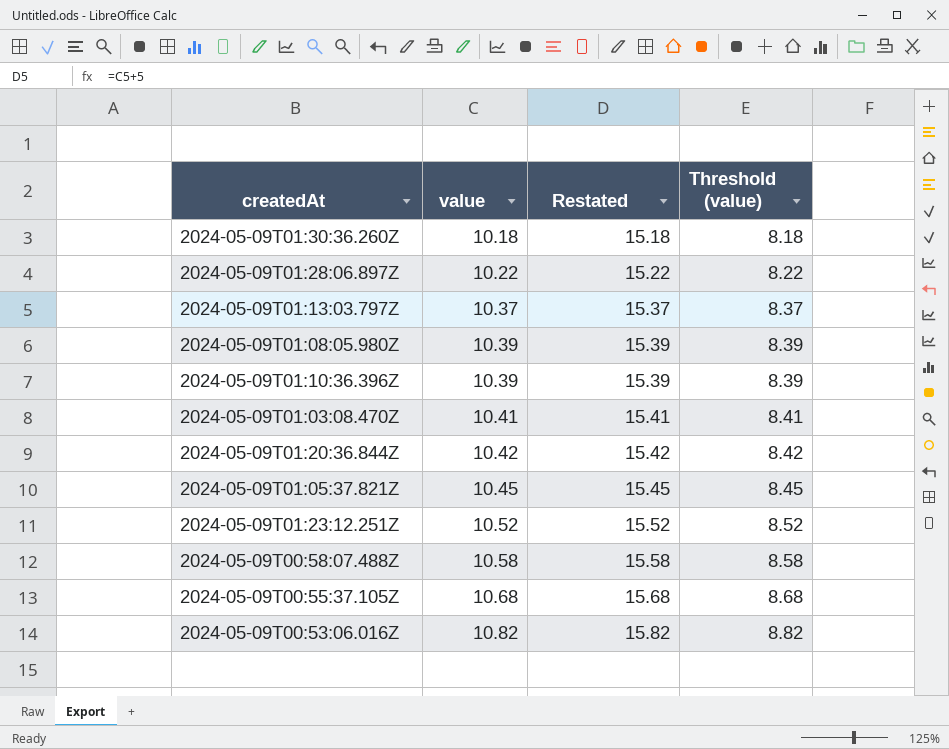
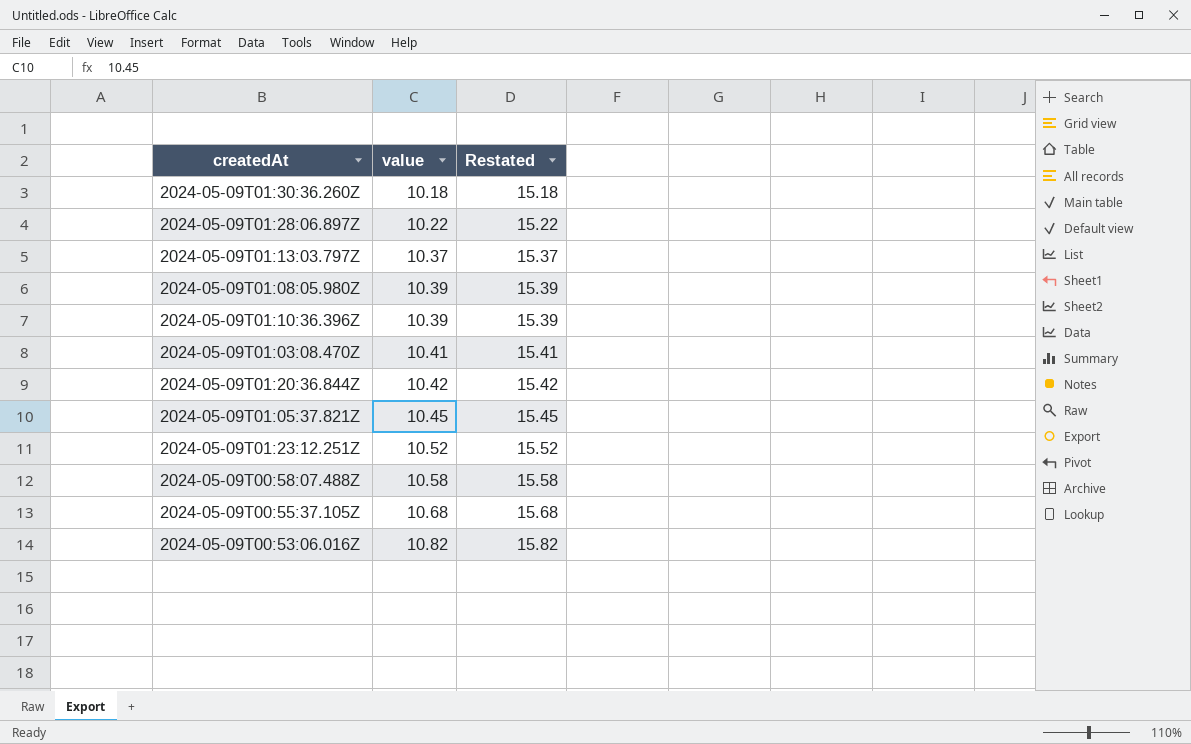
column Threshold (value) | formula: [value] - 2 -> none

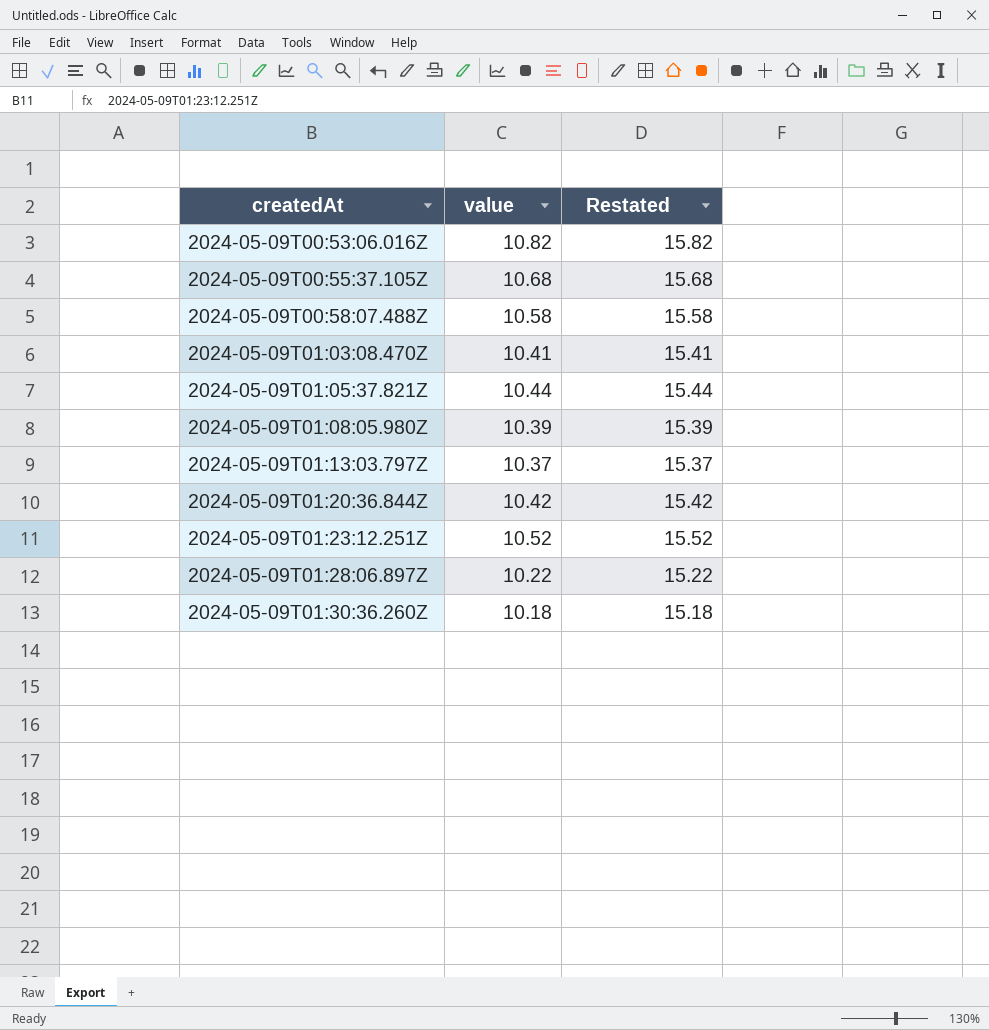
row order: value ascending -> createdAt ascending
row 2024-05-09T01:10:36.396Z: 10.39 | 15.39 -> none
2024-05-09T01:05:37.821Z | value: 10.45 -> 10.44
2024-05-09T01:05:37.821Z | Restated: 15.45 -> 15.44

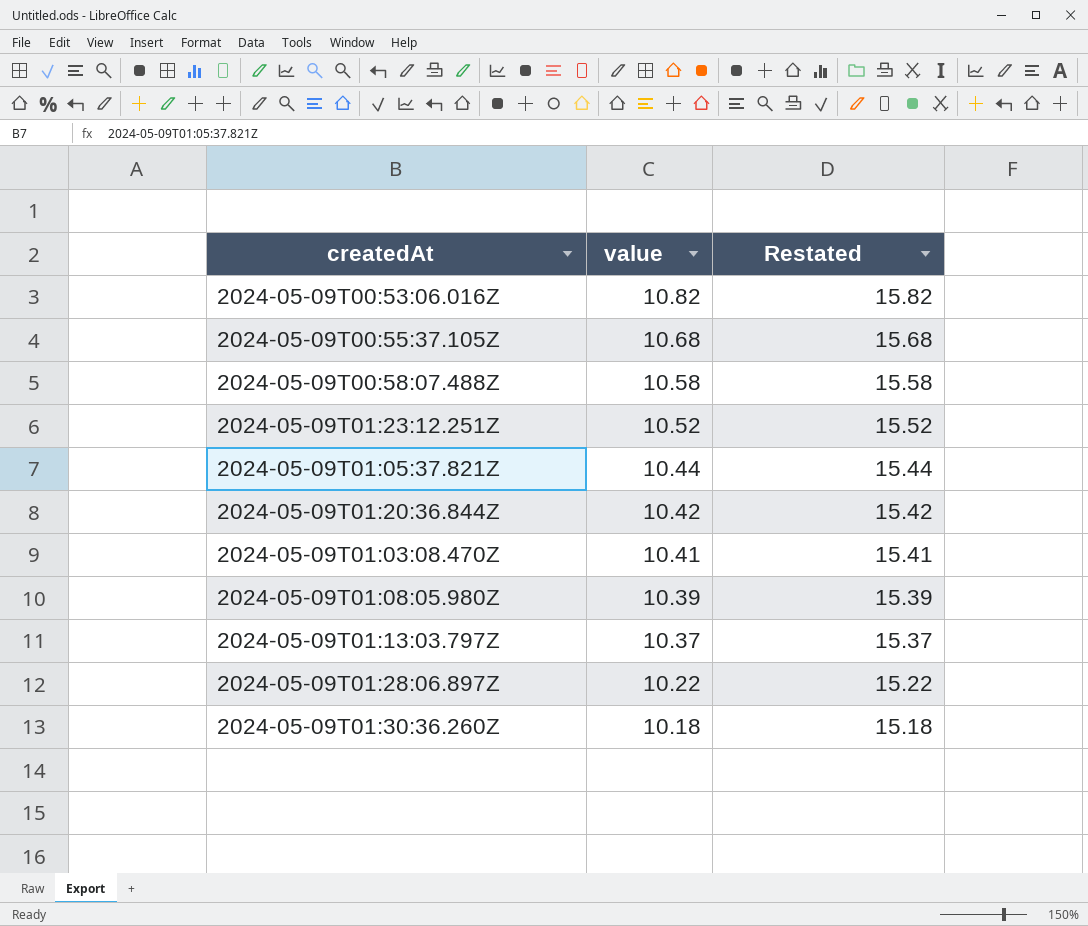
row order: createdAt ascending -> value descending

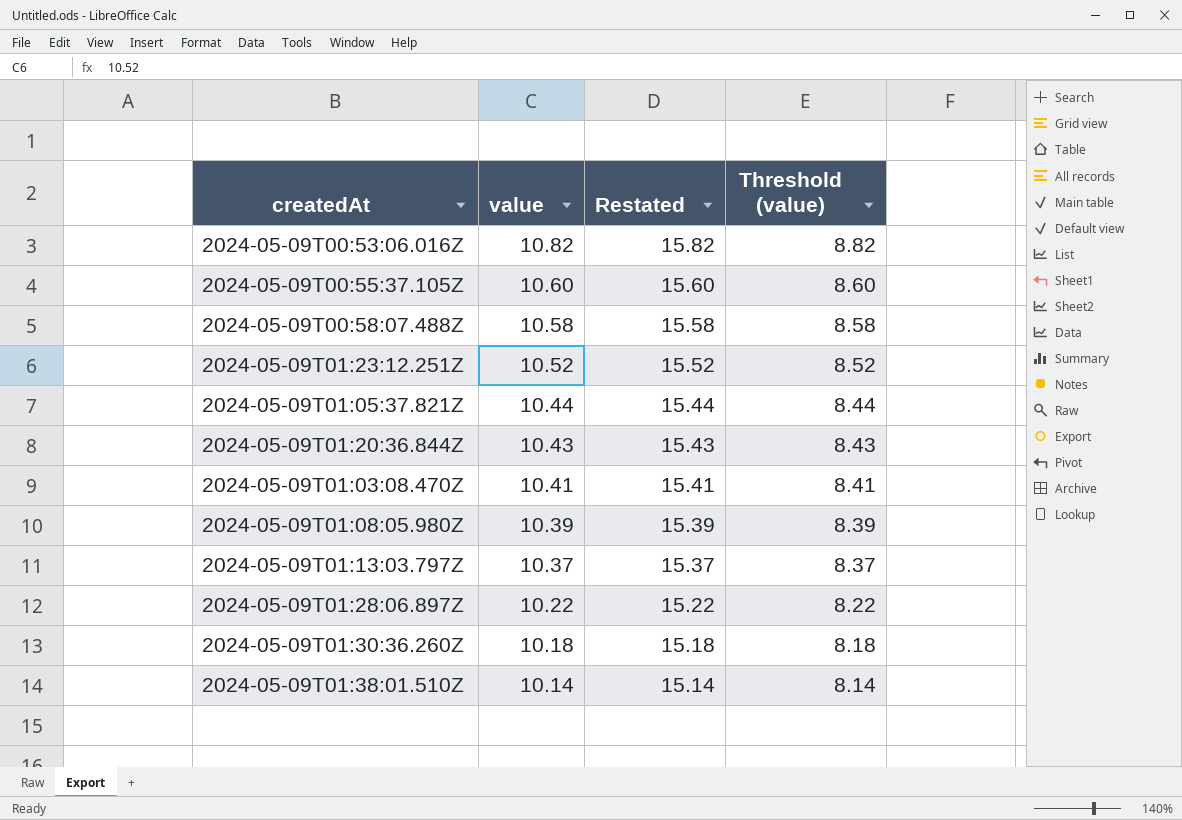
column Threshold (value) | formula: none -> [value] - 2
2024-05-09T00:55:37.105Z | value: 10.68 -> 10.60
2024-05-09T00:55:37.105Z | Restated: 15.68 -> 15.60
2024-05-09T01:20:36.844Z | value: 10.42 -> 10.43
2024-05-09T01:20:36.844Z | Restated: 15.42 -> 15.43
row 2024-05-09T01:38:01.510Z: none -> 10.14 | 15.14 | 8.14

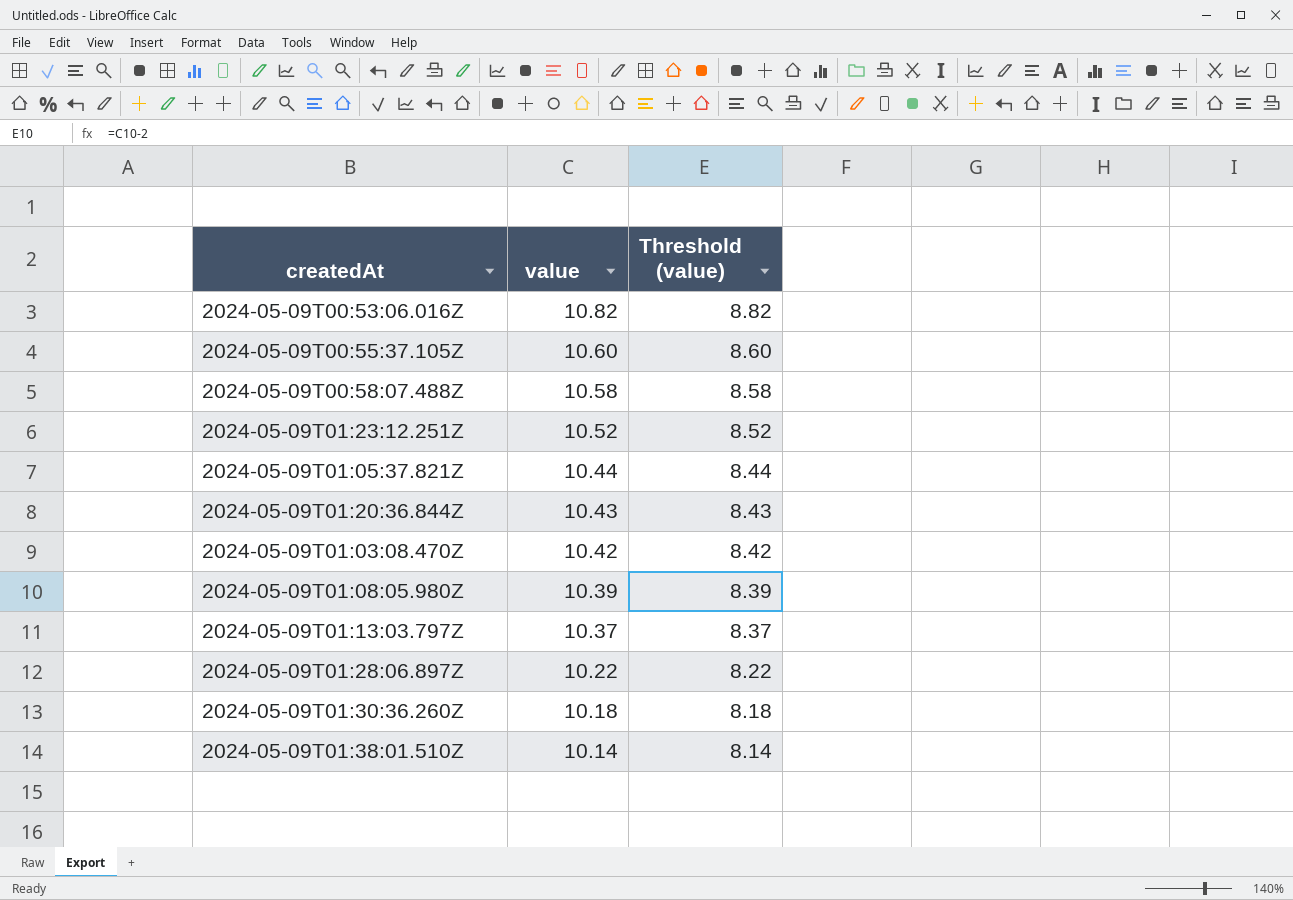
column Restated | formula: [value] + 5 -> none
2024-05-09T01:03:08.470Z | value: 10.41 -> 10.42
2024-05-09T01:03:08.470Z | Threshold (value): 8.41 -> 8.42

